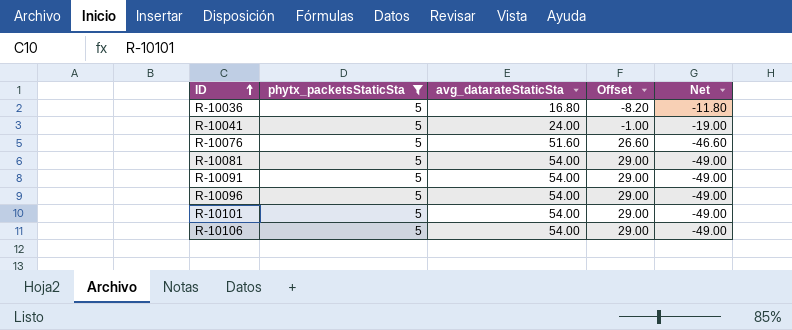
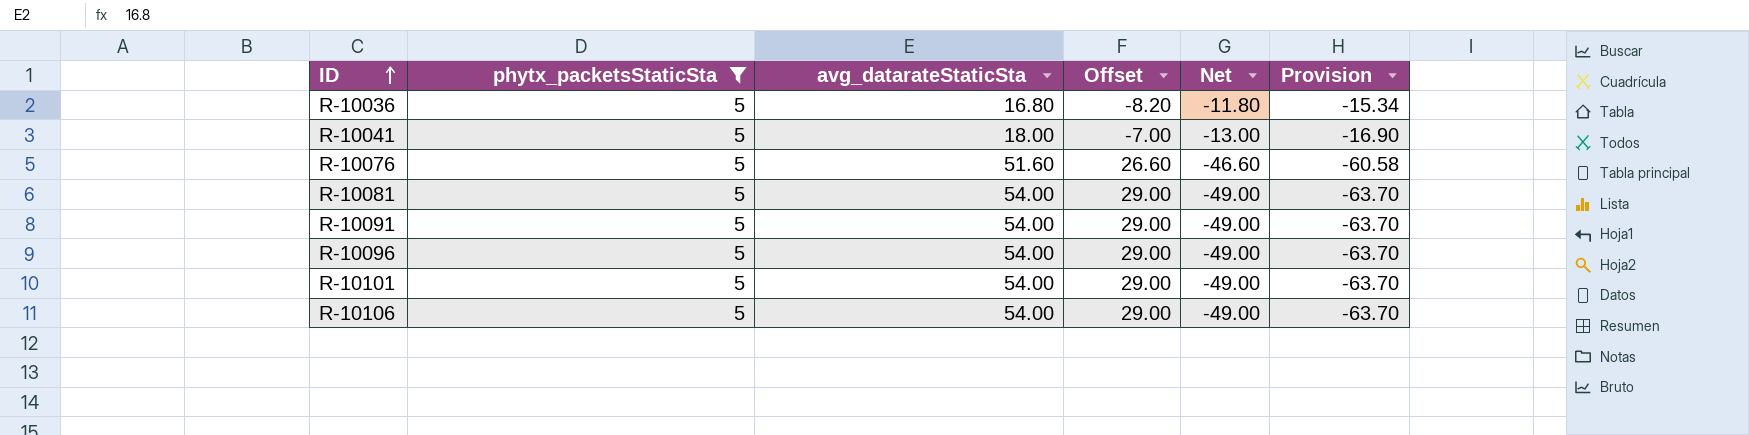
column Provision | formula: none -> [Net] * 1.3
R-10041 | avg_datarateStaticSta: 24.00 -> 18.00
R-10041 | Offset: -1.00 -> -7.00
R-10041 | Net: -19.00 -> -13.00

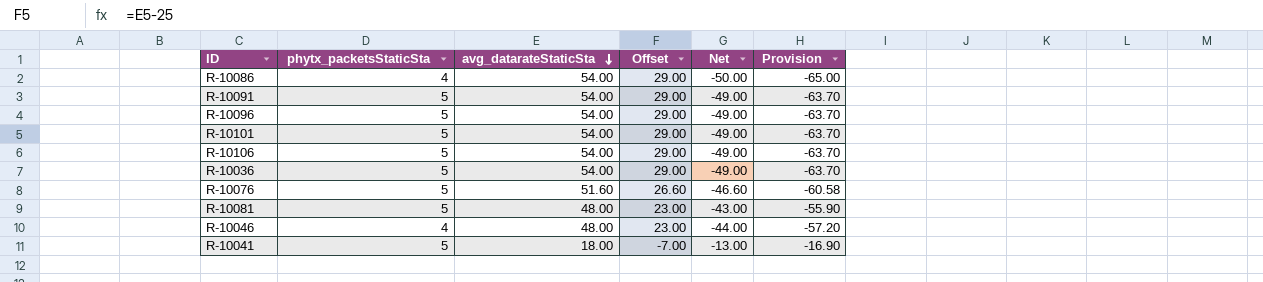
filter: phytx_packetsStaticSta = 5 -> none
row order: ID ascending -> avg_datarateStaticSta descending
R-10036 | avg_datarateStaticSta: 16.80 -> 54.00
R-10036 | Offset: -8.20 -> 29.00
R-10036 | Net: -11.80 -> -49.00
R-10036 | Provision: -15.34 -> -63.70
R-10081 | avg_datarateStaticSta: 54.00 -> 48.00
R-10081 | Offset: 29.00 -> 23.00
R-10081 | Net: -49.00 -> -43.00
R-10081 | Provision: -63.70 -> -55.90

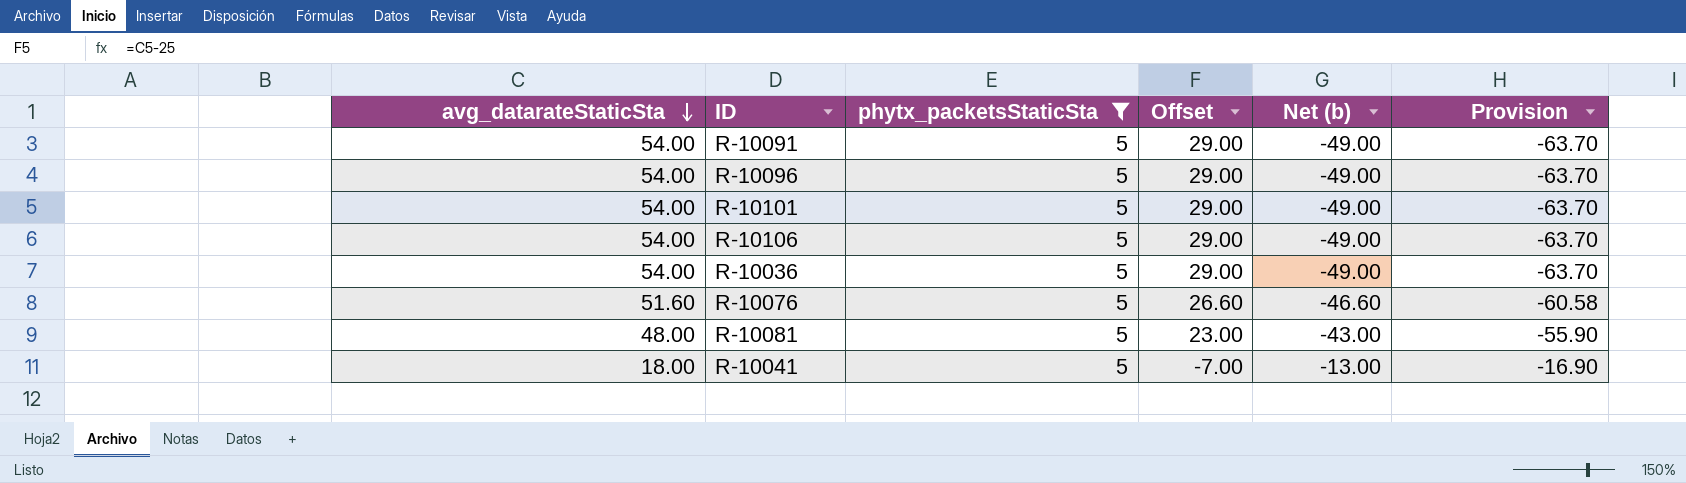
filter: none -> phytx_packetsStaticSta = 5
column avg_datarateStaticSta | position: 3 -> 1
column name: Net -> Net (b)

